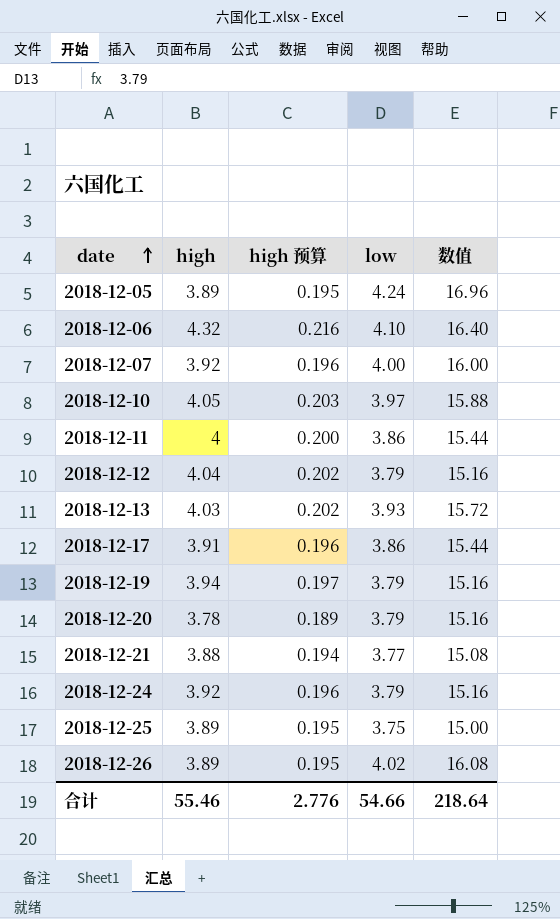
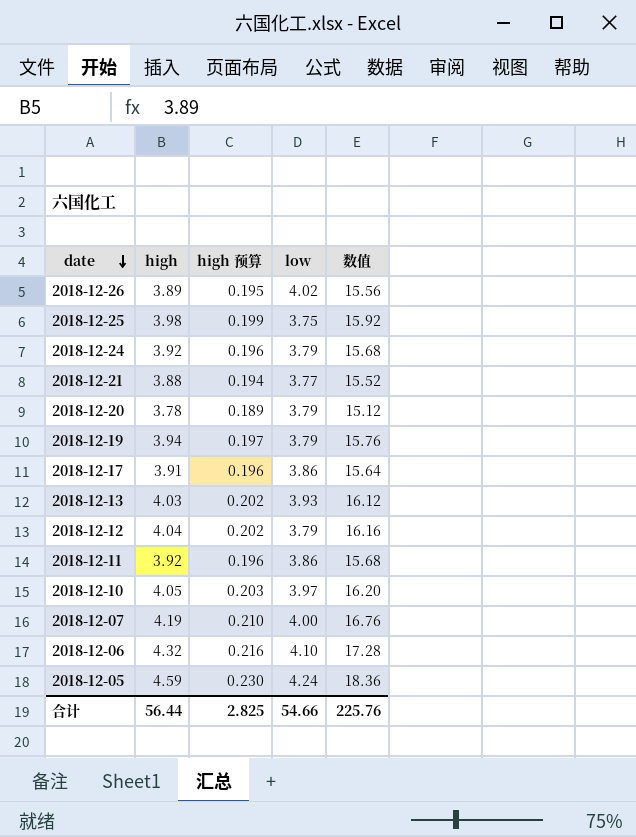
row order: date ascending -> date descending
column 数值 | formula: [low] * 4 -> [high] * 4
2018-12-25 | high: 3.89 -> 3.98
2018-12-25 | high 预算: 0.195 -> 0.199
2018-12-11 | high: 4 -> 3.92
2018-12-11 | high 预算: 0.200 -> 0.196
2018-12-07 | high: 3.92 -> 4.19
2018-12-07 | high 预算: 0.196 -> 0.210
2018-12-05 | high: 3.89 -> 4.59
2018-12-05 | high 预算: 0.195 -> 0.230
合计 | high: 55.46 -> 56.44
合计 | high 预算: 2.776 -> 2.825
合计 | 数值: 218.64 -> 225.76

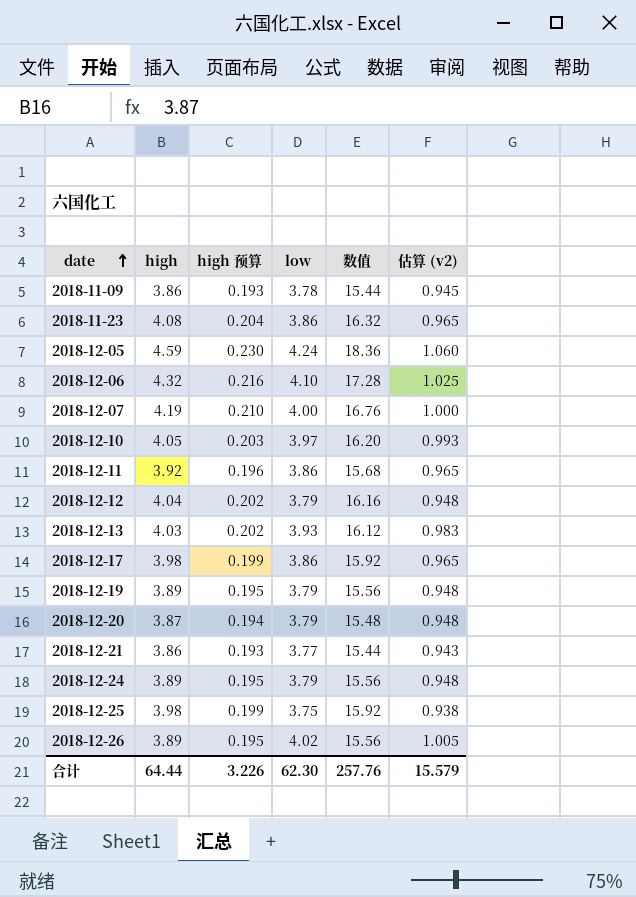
row order: date descending -> date ascending
column 估算 (v2) | formula: none -> [low] * 0.25
row 2018-11-09: none -> 3.86 | 0.193 | 3.78 | 15.44 | 0.945
row 2018-11-23: none -> 4.08 | 0.204 | 3.86 | 16.32 | 0.965
2018-12-17 | high: 3.91 -> 3.98
2018-12-17 | high 预算: 0.196 -> 0.199
2018-12-17 | 数值: 15.64 -> 15.92
2018-12-19 | high: 3.94 -> 3.89
2018-12-19 | high 预算: 0.197 -> 0.195
2018-12-19 | 数值: 15.76 -> 15.56
2018-12-20 | high: 3.78 -> 3.87
2018-12-20 | high 预算: 0.189 -> 0.194
2018-12-20 | 数值: 15.12 -> 15.48
2018-12-21 | high: 3.88 -> 3.86
2018-12-21 | high 预算: 0.194 -> 0.193
2018-12-21 | 数值: 15.52 -> 15.44
2018-12-24 | high: 3.92 -> 3.89
2018-12-24 | high 预算: 0.196 -> 0.195
2018-12-24 | 数值: 15.68 -> 15.56
合计 | high: 56.44 -> 64.44
合计 | high 预算: 2.825 -> 3.226
合计 | low: 54.66 -> 62.30
合计 | 数值: 225.76 -> 257.76

